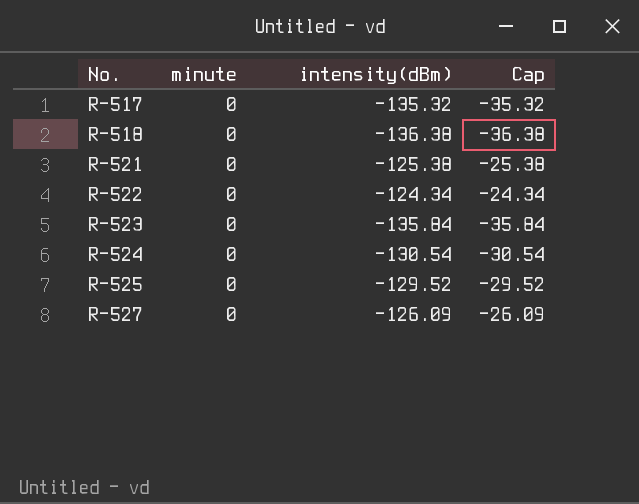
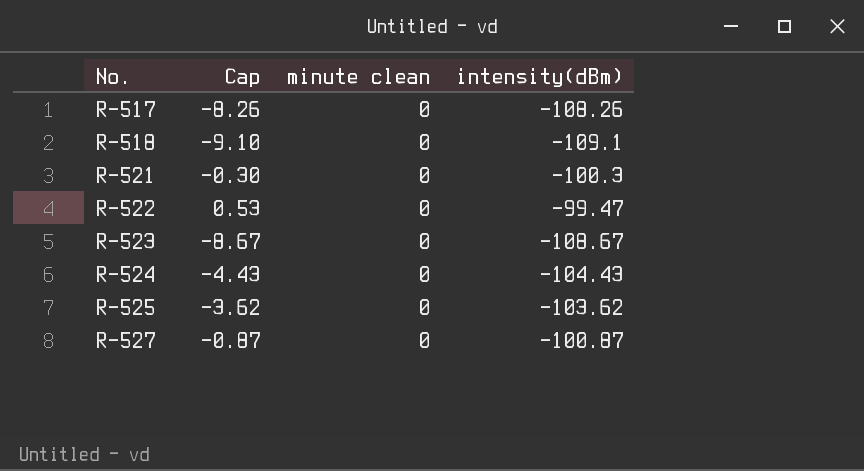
column Cap | position: 4 -> 2
column name: minute -> minute clean
R-517 | Cap: -35.32 -> -8.26
R-517 | intensity(dBm): -135.32 -> -108.26
R-518 | Cap: -36.38 -> -9.10
R-518 | intensity(dBm): -136.38 -> -109.1
R-521 | Cap: -25.38 -> -0.30
R-521 | intensity(dBm): -125.38 -> -100.3
R-522 | Cap: -24.34 -> 0.53
R-522 | intensity(dBm): -124.34 -> -99.47
R-523 | Cap: -35.84 -> -8.67
R-523 | intensity(dBm): -135.84 -> -108.67
R-524 | Cap: -30.54 -> -4.43
R-524 | intensity(dBm): -130.54 -> -104.43
R-525 | Cap: -29.52 -> -3.62
R-525 | intensity(dBm): -129.52 -> -103.62
R-527 | Cap: -26.09 -> -0.87
R-527 | intensity(dBm): -126.09 -> -100.87

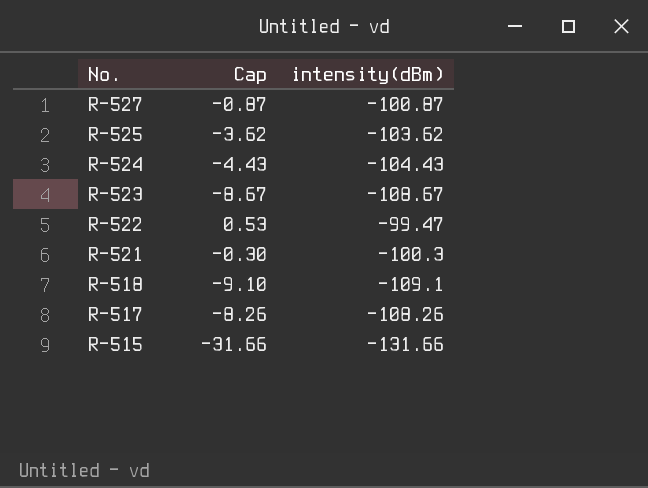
row order: No. ascending -> No. descending
column minute clean | position: 3 -> none
row R-515: none -> -31.66 | -131.66

